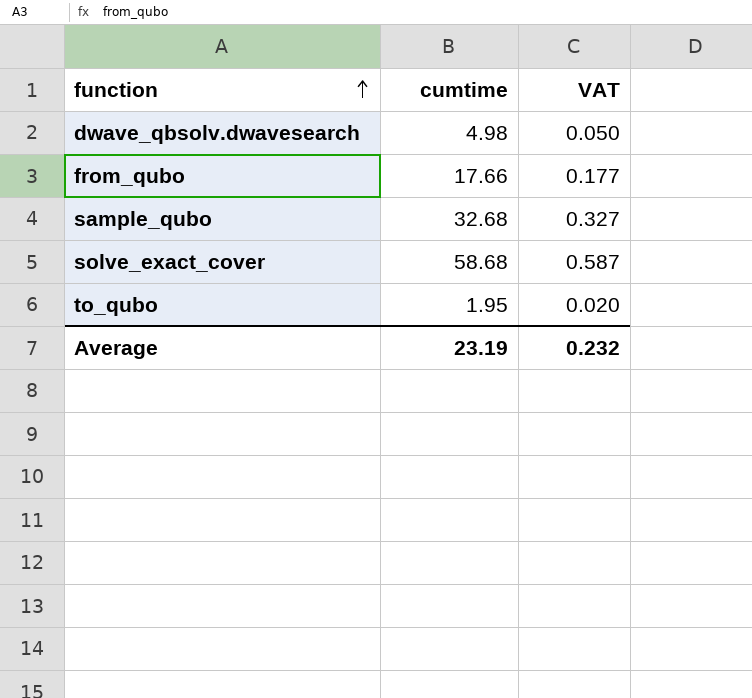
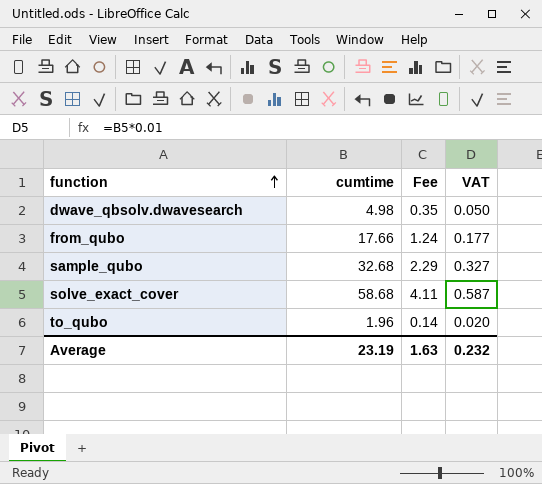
column Fee | formula: none -> [cumtime] * 0.07
to_qubo | cumtime: 1.95 -> 1.96

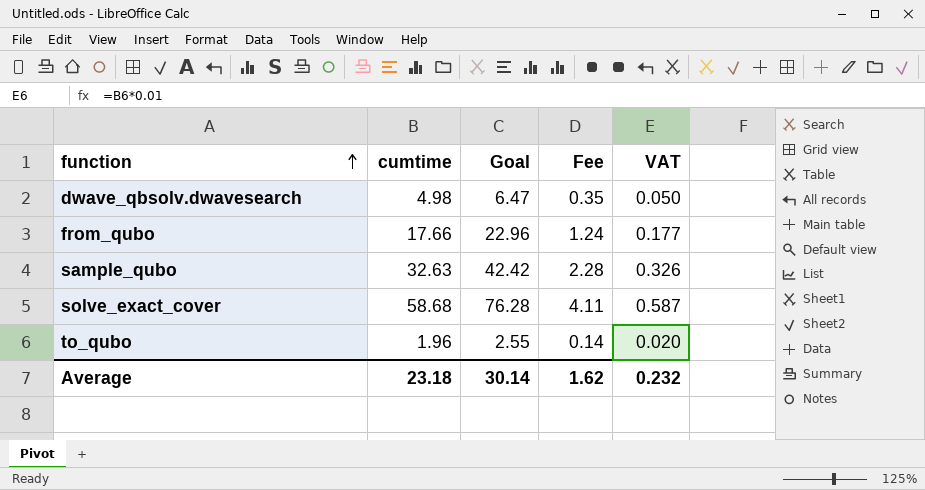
column Goal | formula: none -> [cumtime] * 1.3
sample_qubo | cumtime: 32.68 -> 32.63
sample_qubo | Fee: 2.29 -> 2.28
sample_qubo | VAT: 0.327 -> 0.326
Average | cumtime: 23.19 -> 23.18
Average | Fee: 1.63 -> 1.62

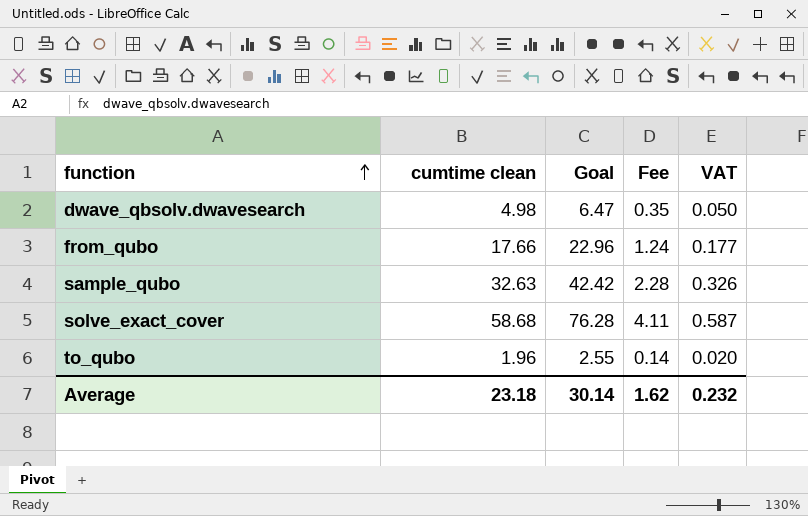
column name: cumtime -> cumtime clean

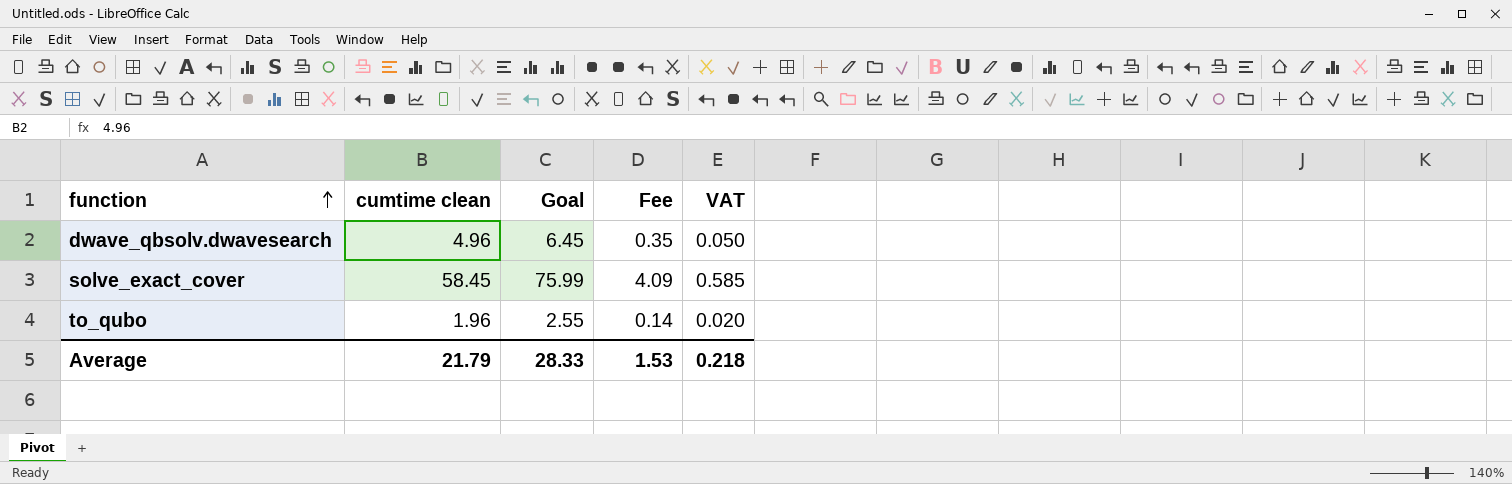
row from_qubo: 17.66 | 22.96 | 1.24 | 0.177 -> none
row sample_qubo: 32.63 | 42.42 | 2.28 | 0.326 -> none
dwave_qbsolv.dwavesearch | cumtime clean: 4.98 -> 4.96
dwave_qbsolv.dwavesearch | Goal: 6.47 -> 6.45
solve_exact_cover | cumtime clean: 58.68 -> 58.45
solve_exact_cover | Goal: 76.28 -> 75.99
solve_exact_cover | Fee: 4.11 -> 4.09
solve_exact_cover | VAT: 0.587 -> 0.585
Average | cumtime clean: 23.18 -> 21.79
Average | Goal: 30.14 -> 28.33
Average | Fee: 1.62 -> 1.53
Average | VAT: 0.232 -> 0.218

